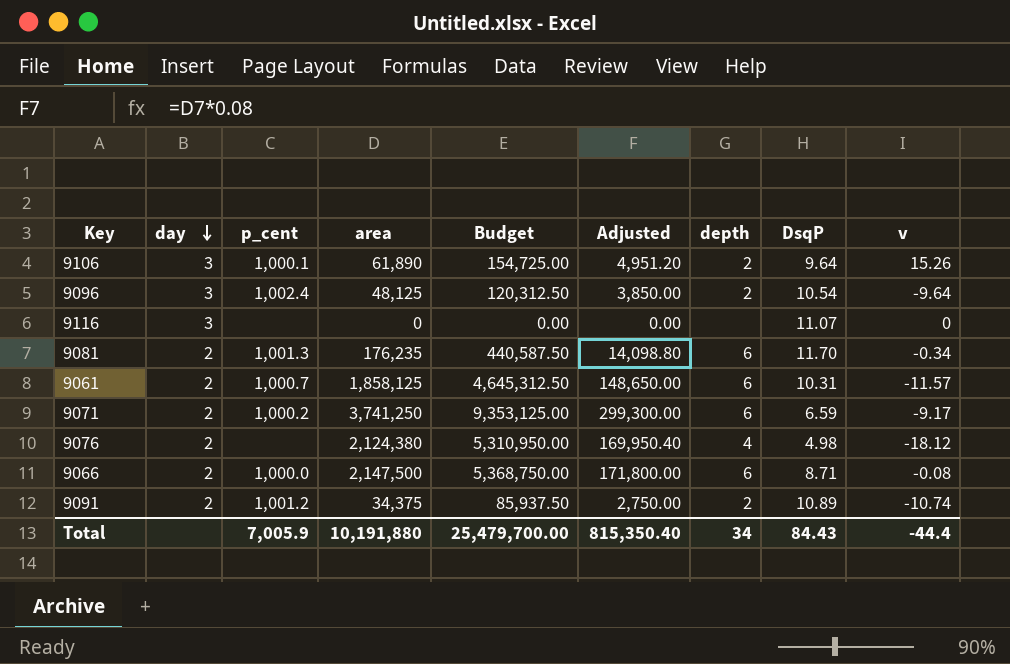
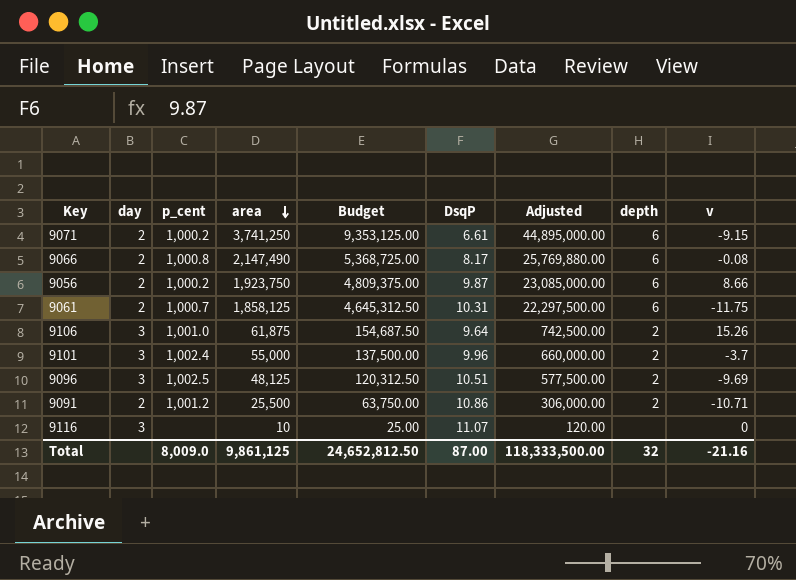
row order: day descending -> area descending
column DsqP | position: 8 -> 6
column Adjusted | formula: [area] * 0.08 -> [area] * 12
row 9081: 2 | 1,001.3 | 176,235 | 440,587.50 | 14,098.80 | 6 | 11.70 | -0.34 -> none
row 9076: 2 | none | 2,124,380 | 5,310,950.00 | 169,950.40 | 4 | 4.98 | -18.12 -> none
9071 | DsqP: 6.59 -> 6.61
9071 | v: -9.17 -> -9.15
9066 | p_cent: 1,000.0 -> 1,000.8
9066 | area: 2,147,500 -> 2,147,490
9066 | Budget: 5,368,750.00 -> 5,368,725.00
9066 | DsqP: 8.71 -> 8.17
row 9056: none -> 2 | 1,000.2 | 1,923,750 | 4,809,375.00 | 9.87 | 23,085,000.00 | 6 | 8.66
9061 | v: -11.57 -> -11.75
9106 | p_cent: 1,000.1 -> 1,001.0
9106 | area: 61,890 -> 61,875
9106 | Budget: 154,725.00 -> 154,687.50
row 9101: none -> 3 | 1,002.4 | 55,000 | 137,500.00 | 9.96 | 660,000.00 | 2 | -3.7
9096 | p_cent: 1,002.4 -> 1,002.5
9096 | DsqP: 10.54 -> 10.51
9096 | v: -9.64 -> -9.69
9091 | area: 34,375 -> 25,500
9091 | Budget: 85,937.50 -> 63,750.00
9091 | DsqP: 10.89 -> 10.86
9091 | v: -10.74 -> -10.71
9116 | area: 0 -> 10
9116 | Budget: 0.00 -> 25.00
Total | p_cent: 7,005.9 -> 8,009.0
Total | area: 10,191,880 -> 9,861,125
Total | Budget: 25,479,700.00 -> 24,652,812.50
Total | DsqP: 84.43 -> 87.00
Total | Adjusted: 815,350.40 -> 118,333,500.00
Total | depth: 34 -> 32
Total | v: -44.4 -> -21.16

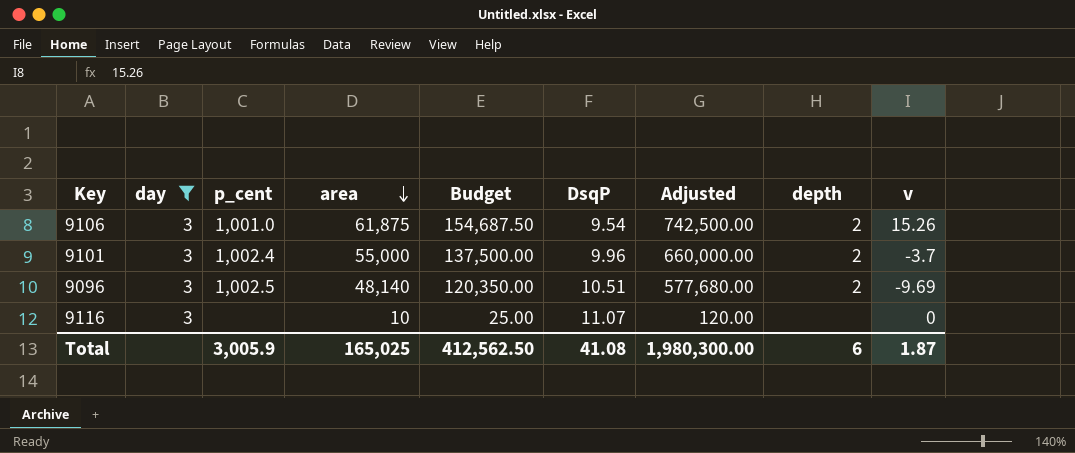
filter: none -> day = 3
9106 | DsqP: 9.64 -> 9.54
9096 | area: 48,125 -> 48,140
9096 | Budget: 120,312.50 -> 120,350.00
9096 | Adjusted: 577,500.00 -> 577,680.00
Total | p_cent: 8,009.0 -> 3,005.9
Total | area: 9,861,125 -> 165,025
Total | Budget: 24,652,812.50 -> 412,562.50
Total | DsqP: 87.00 -> 41.08
Total | Adjusted: 118,333,500.00 -> 1,980,300.00
Total | depth: 32 -> 6
Total | v: -21.16 -> 1.87

